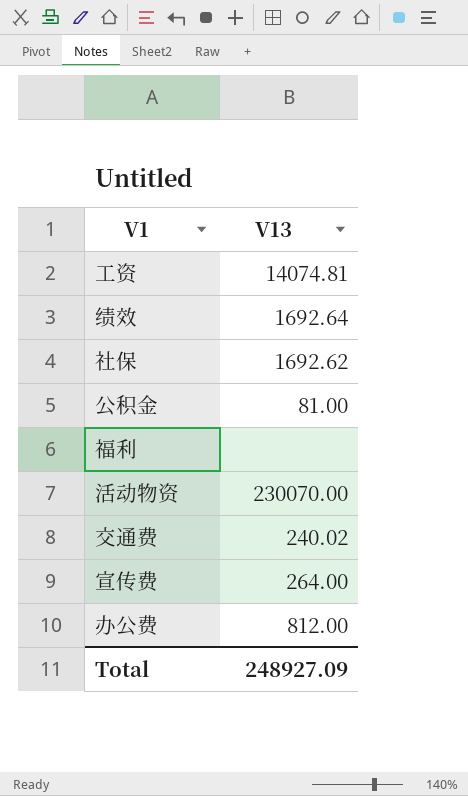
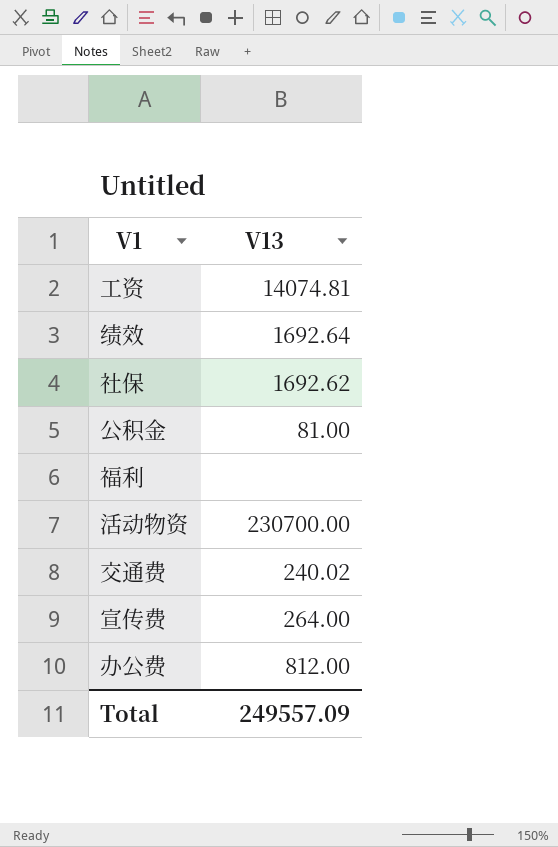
活动物资 | V13: 230070.00 -> 230700.00
Total | V13: 248927.09 -> 249557.09

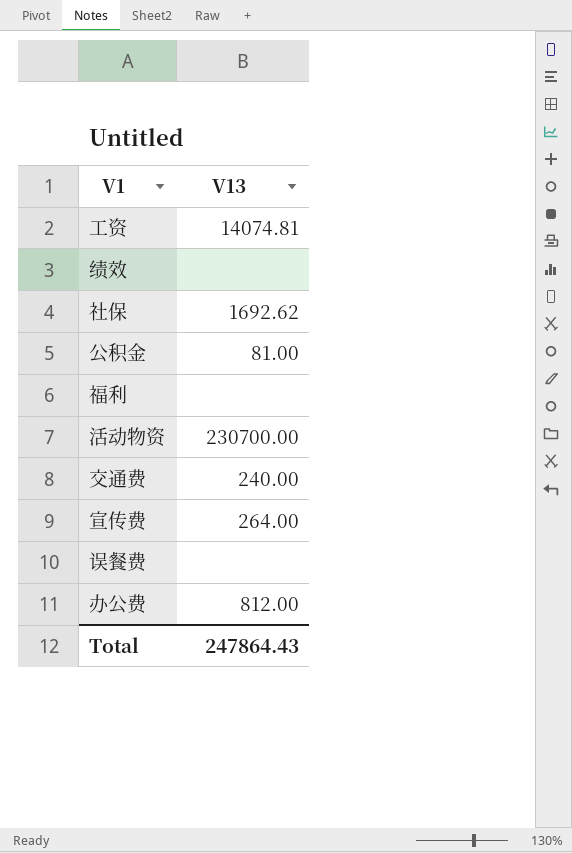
绩效 | V13: 1692.64 -> none
交通费 | V13: 240.02 -> 240.00
row 误餐费: none -> none
Total | V13: 249557.09 -> 247864.43

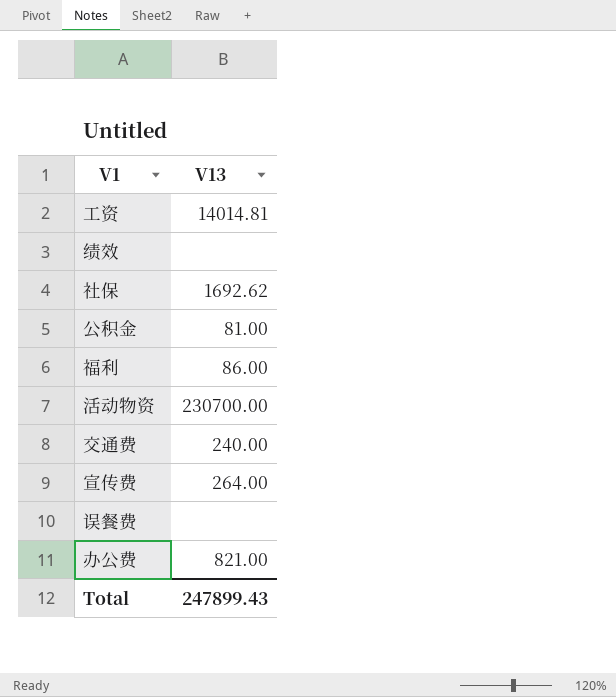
工资 | V13: 14074.81 -> 14014.81
福利 | V13: none -> 86.00
办公费 | V13: 812.00 -> 821.00
Total | V13: 247864.43 -> 247899.43

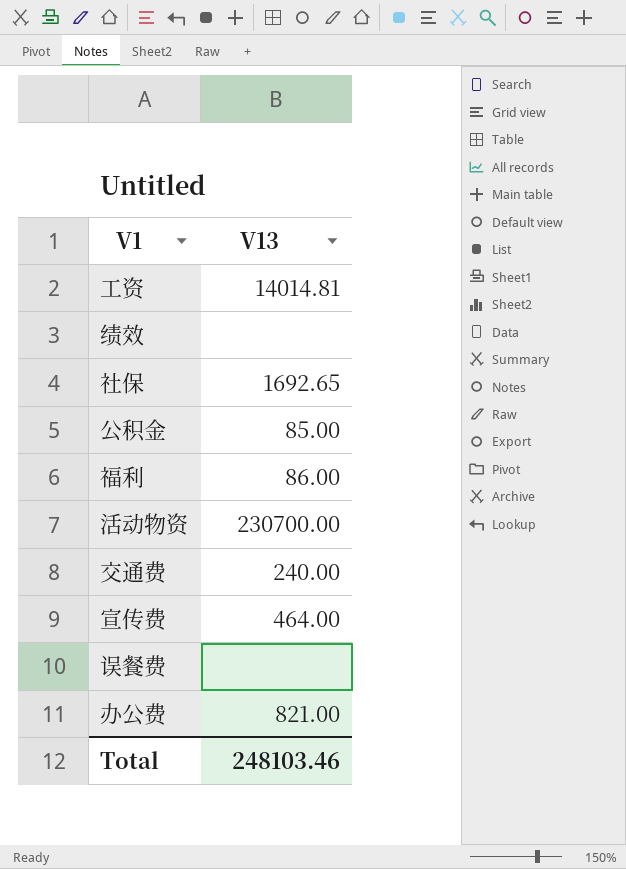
社保 | V13: 1692.62 -> 1692.65
公积金 | V13: 81.00 -> 85.00
宣传费 | V13: 264.00 -> 464.00
Total | V13: 247899.43 -> 248103.46

